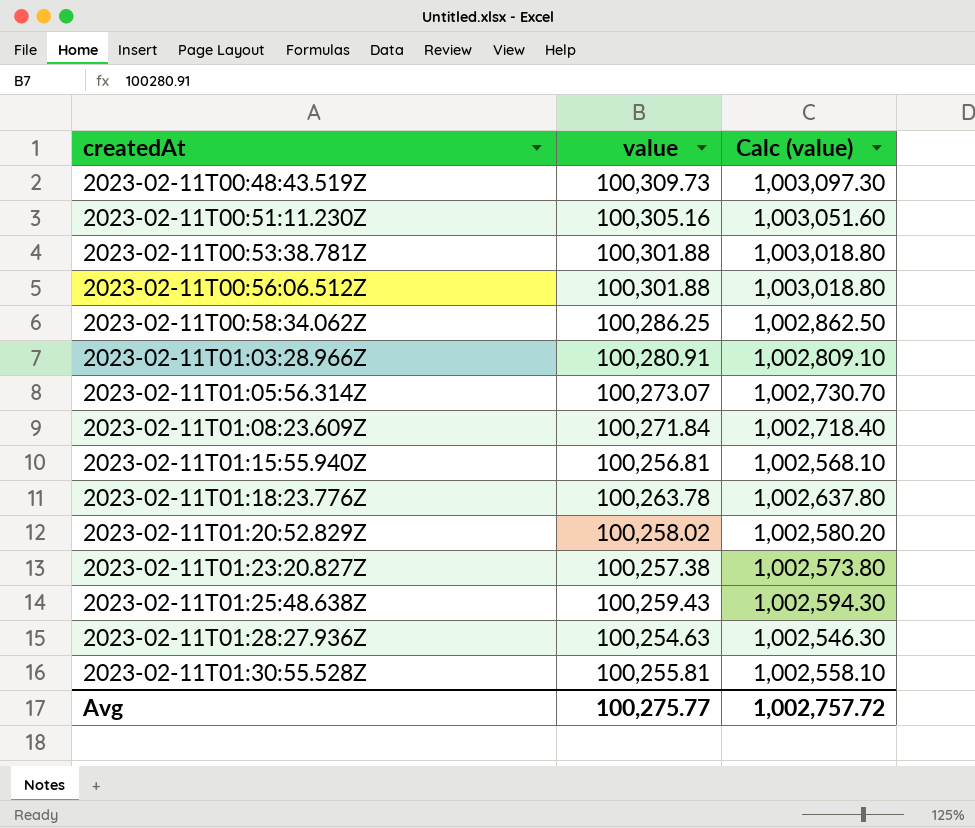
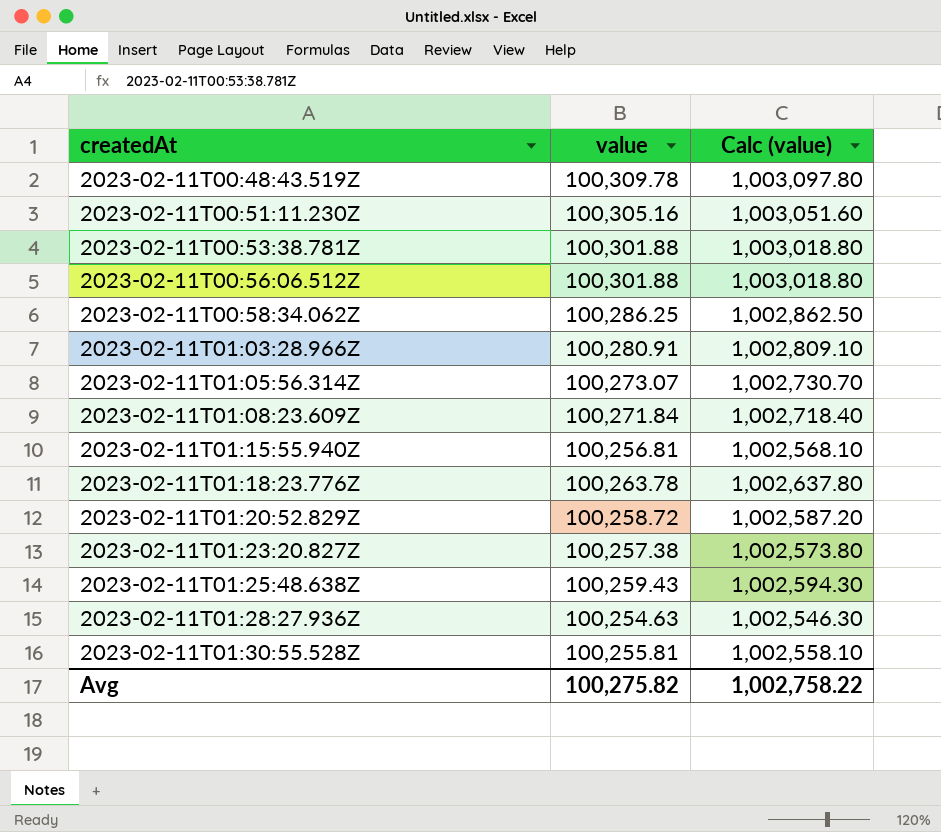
2023-02-11T00:48:43.519Z | value: 100,309.73 -> 100,309.78
2023-02-11T00:48:43.519Z | Calc (value): 1,003,097.30 -> 1,003,097.80
2023-02-11T01:20:52.829Z | value: 100,258.02 -> 100,258.72
2023-02-11T01:20:52.829Z | Calc (value): 1,002,580.20 -> 1,002,587.20
Avg | value: 100,275.77 -> 100,275.82
Avg | Calc (value): 1,002,757.72 -> 1,002,758.22

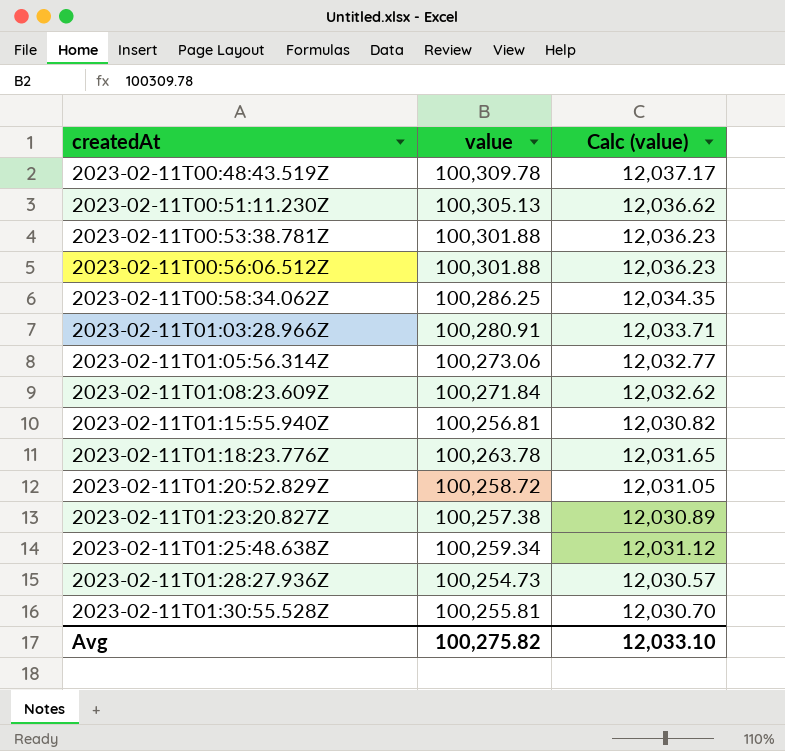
column Calc (value) | formula: [value] * 10 -> [value] * 0.12
2023-02-11T00:51:11.230Z | value: 100,305.16 -> 100,305.13
2023-02-11T01:05:56.314Z | value: 100,273.07 -> 100,273.06
2023-02-11T01:25:48.638Z | value: 100,259.43 -> 100,259.34
2023-02-11T01:28:27.936Z | value: 100,254.63 -> 100,254.73
Avg | Calc (value): 1,002,758.22 -> 12,033.10

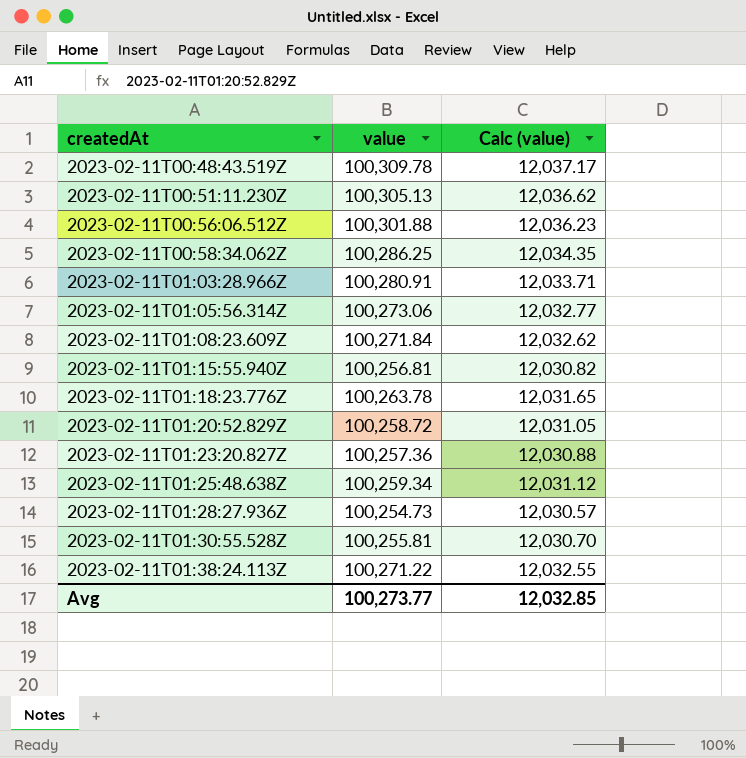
row 2023-02-11T00:53:38.781Z: 100,301.88 | 12,036.23 -> none
2023-02-11T01:23:20.827Z | value: 100,257.38 -> 100,257.36
2023-02-11T01:23:20.827Z | Calc (value): 12,030.89 -> 12,030.88
row 2023-02-11T01:38:24.113Z: none -> 100,271.22 | 12,032.55
Avg | value: 100,275.82 -> 100,273.77
Avg | Calc (value): 12,033.10 -> 12,032.85

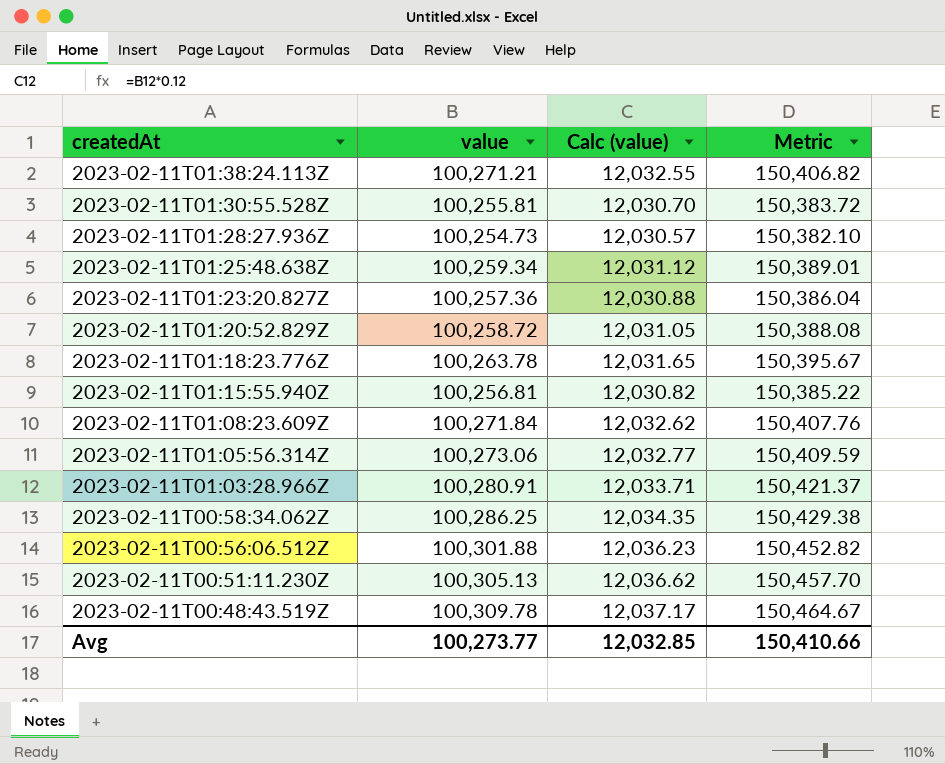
row order: createdAt ascending -> createdAt descending
column Metric | formula: none -> [value] * 1.5
2023-02-11T01:38:24.113Z | value: 100,271.22 -> 100,271.21

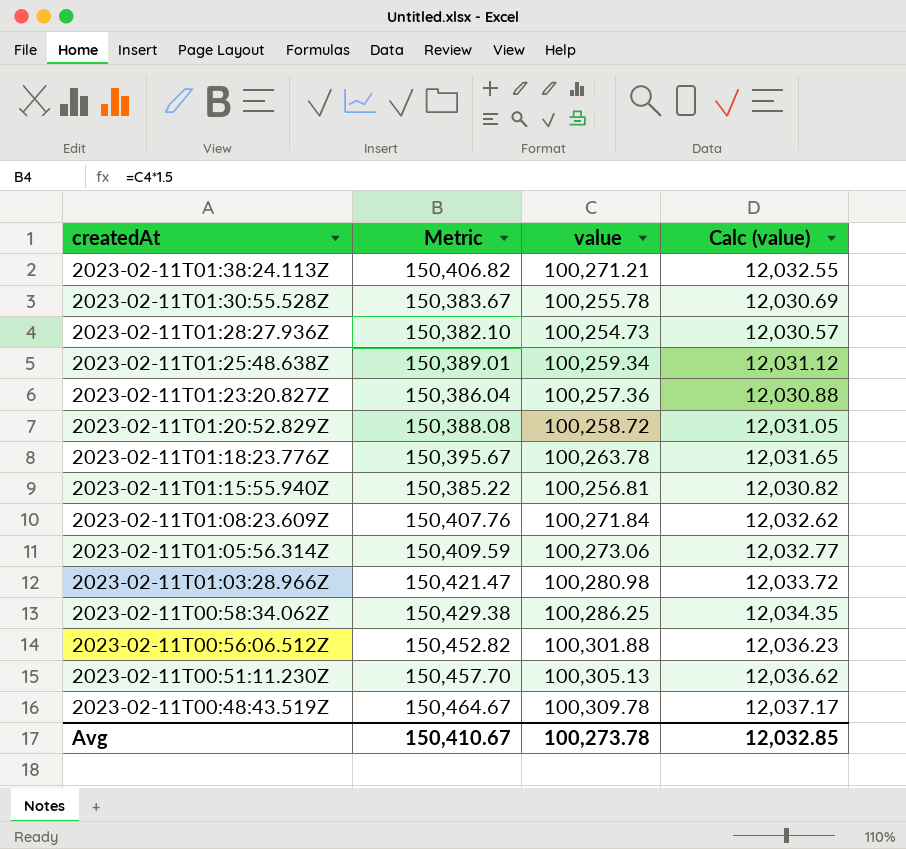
column Metric | position: 4 -> 2
2023-02-11T01:30:55.528Z | Metric: 150,383.72 -> 150,383.67
2023-02-11T01:30:55.528Z | value: 100,255.81 -> 100,255.78
2023-02-11T01:30:55.528Z | Calc (value): 12,030.70 -> 12,030.69
2023-02-11T01:03:28.966Z | Metric: 150,421.37 -> 150,421.47
2023-02-11T01:03:28.966Z | value: 100,280.91 -> 100,280.98
2023-02-11T01:03:28.966Z | Calc (value): 12,033.71 -> 12,033.72
Avg | Metric: 150,410.66 -> 150,410.67
Avg | value: 100,273.77 -> 100,273.78

